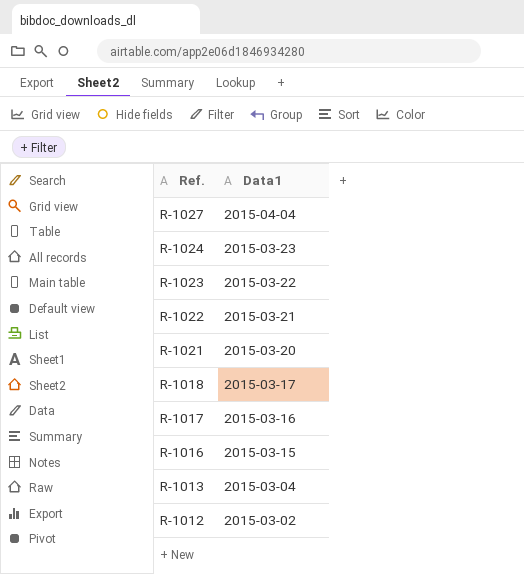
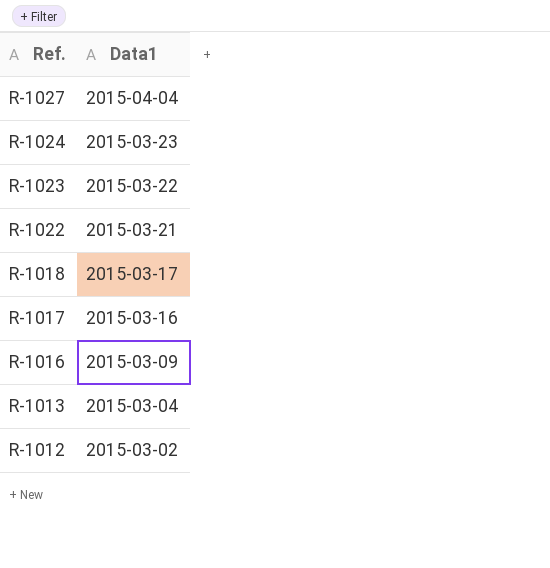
row R-1021: 2015-03-20 -> none
R-1016 | Data1: 2015-03-15 -> 2015-03-09

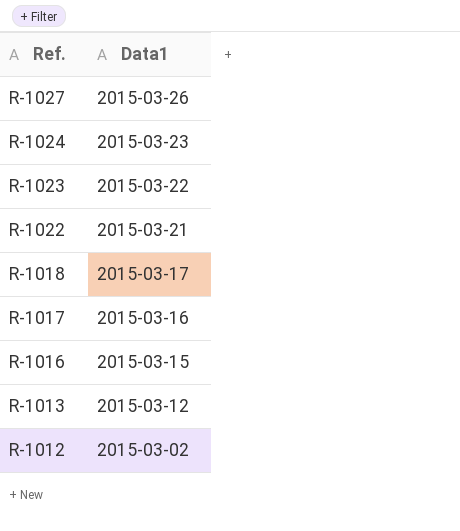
R-1027 | Data1: 2015-04-04 -> 2015-03-26
R-1016 | Data1: 2015-03-09 -> 2015-03-15
R-1013 | Data1: 2015-03-04 -> 2015-03-12

